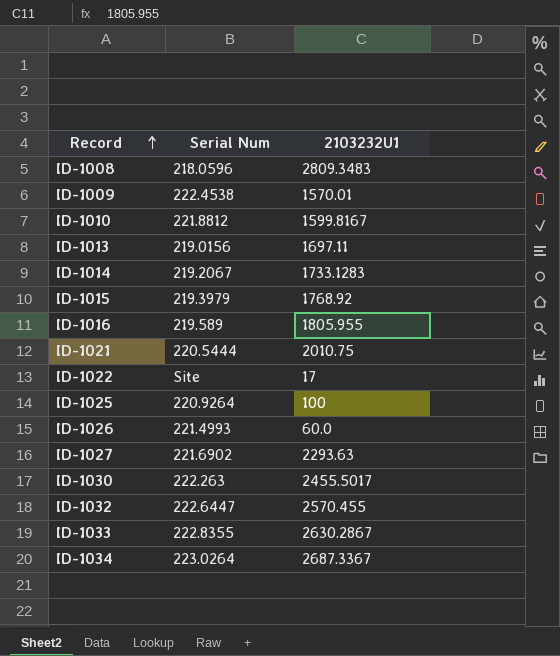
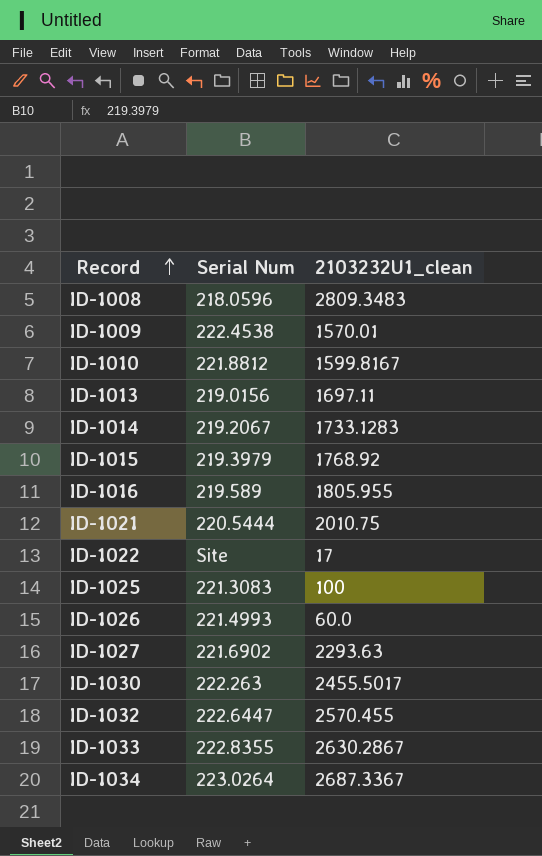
column name: 2103232U1 -> 2103232U1_clean
ID-1025 | Serial Num: 220.9264 -> 221.3083

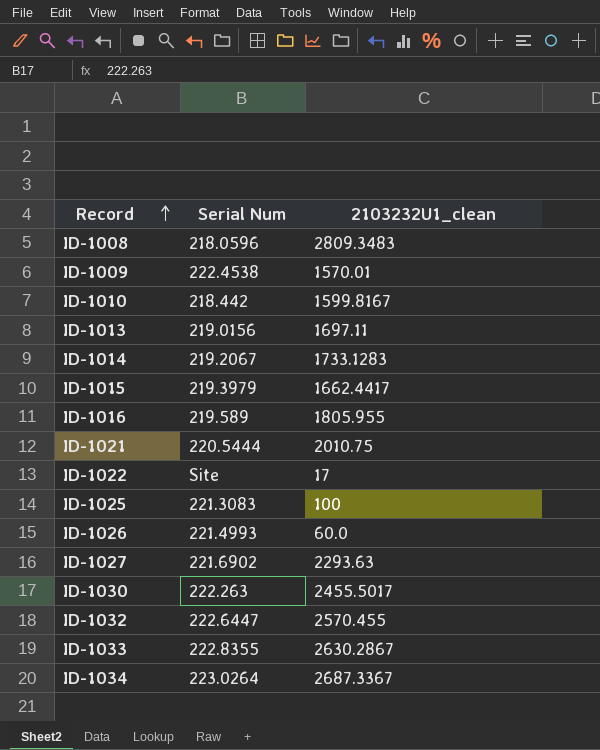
ID-1010 | Serial Num: 221.8812 -> 218.442
ID-1015 | 2103232U1_clean: 1768.92 -> 1662.4417

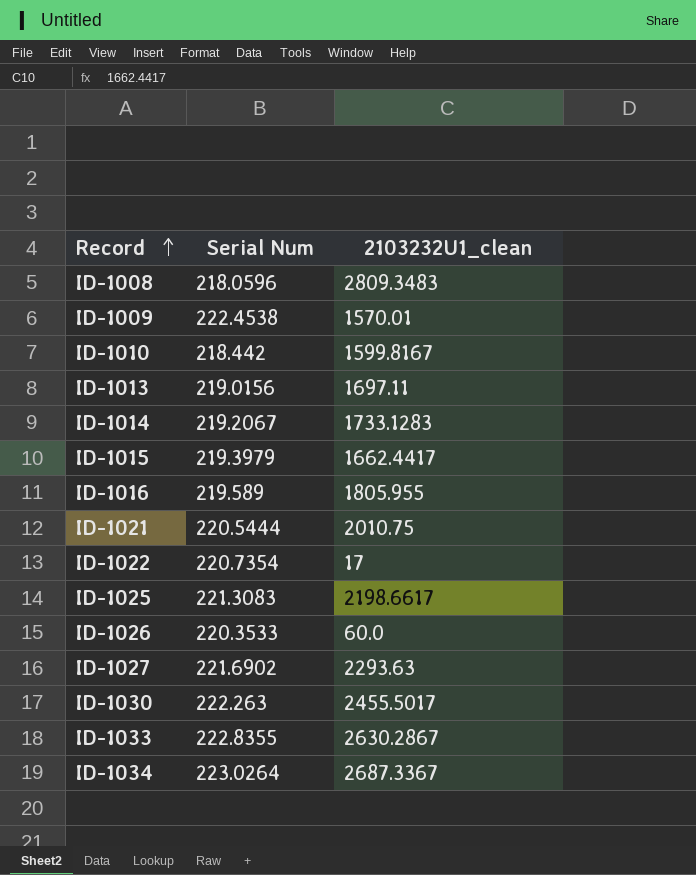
row ID-1032: 222.6447 | 2570.455 -> none
ID-1022 | Serial Num: Site -> 220.7354
ID-1025 | 2103232U1_clean: 100 -> 2198.6617
ID-1026 | Serial Num: 221.4993 -> 220.3533

